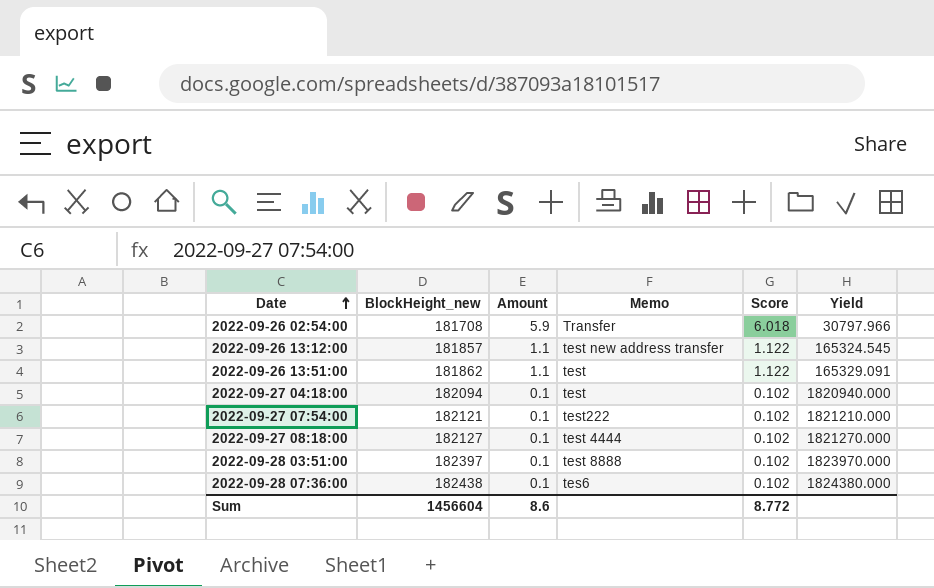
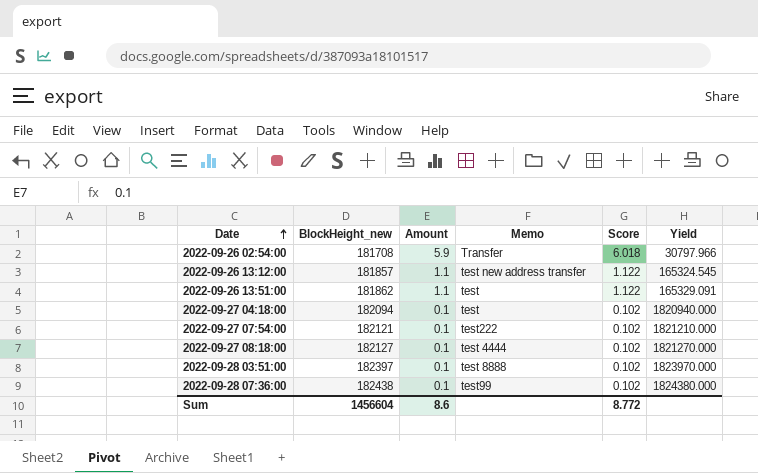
2022-09-28 07:36:00 | Memo: tes6 -> test99

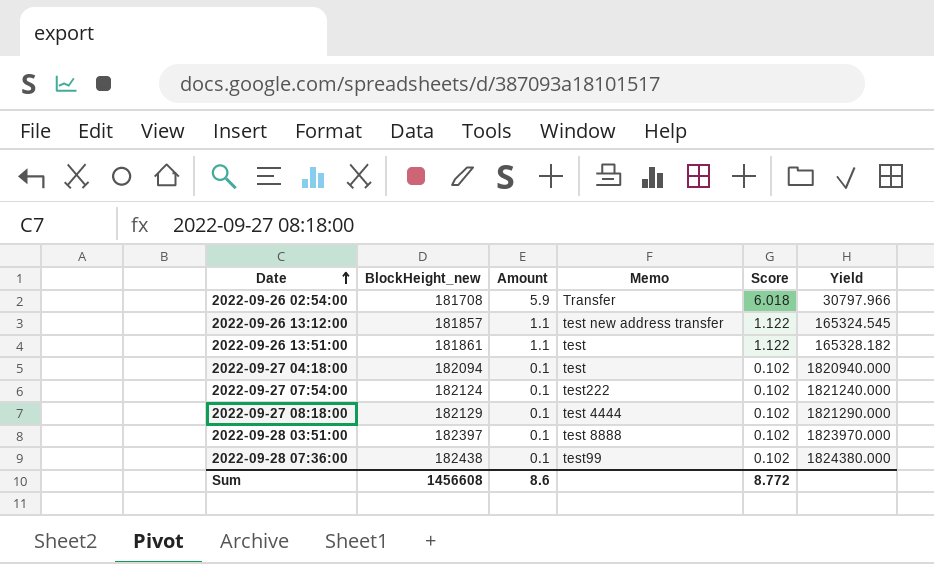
2022-09-26 13:51:00 | BlockHeight_new: 181862 -> 181861
2022-09-26 13:51:00 | Yield: 165329.091 -> 165328.182
2022-09-27 07:54:00 | BlockHeight_new: 182121 -> 182124
2022-09-27 07:54:00 | Yield: 1821210.000 -> 1821240.000
2022-09-27 08:18:00 | BlockHeight_new: 182127 -> 182129
2022-09-27 08:18:00 | Yield: 1821270.000 -> 1821290.000
Sum | BlockHeight_new: 1456604 -> 1456608

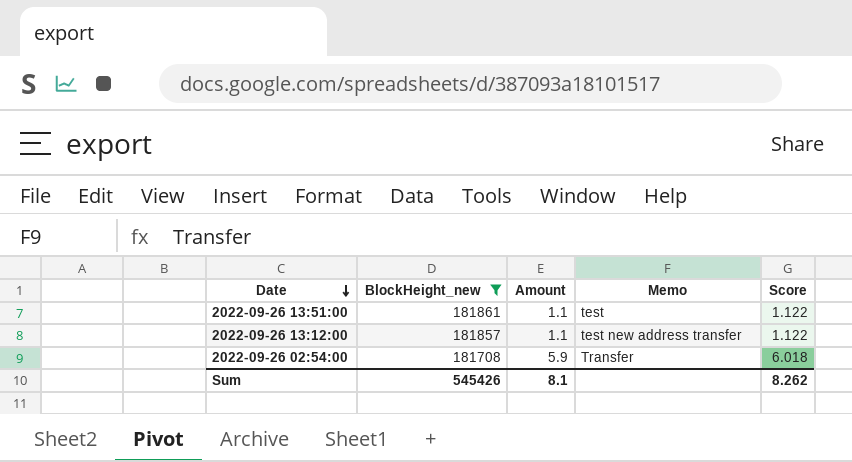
filter: none -> BlockHeight_new <= 181861
row order: Date ascending -> Date descending
column Yield | formula: [BlockHeight_new] / [Amount] -> none
Sum | BlockHeight_new: 1456608 -> 545426
Sum | Amount: 8.6 -> 8.1
Sum | Score: 8.772 -> 8.262

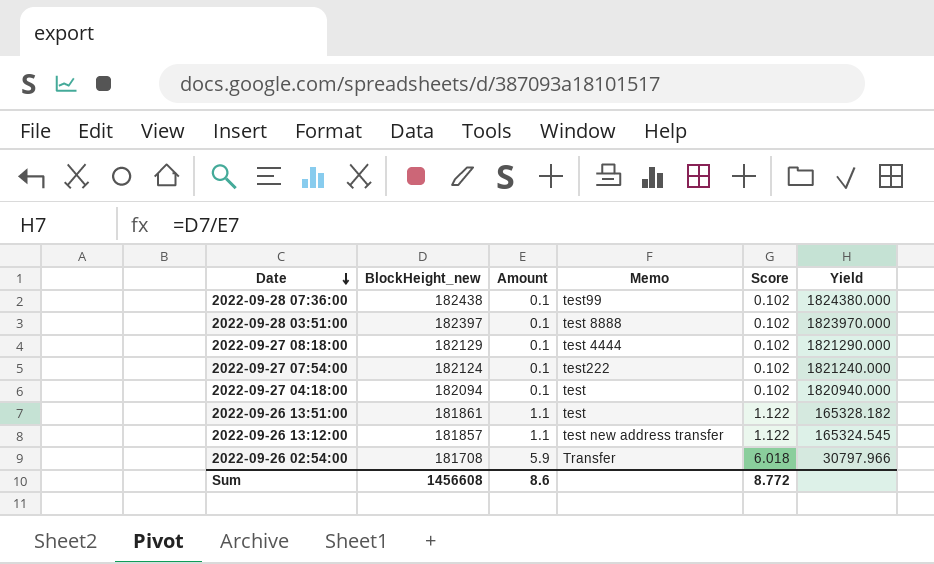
filter: BlockHeight_new <= 181861 -> none
column Yield | formula: none -> [BlockHeight_new] / [Amount]
Sum | BlockHeight_new: 545426 -> 1456608
Sum | Amount: 8.1 -> 8.6
Sum | Score: 8.262 -> 8.772

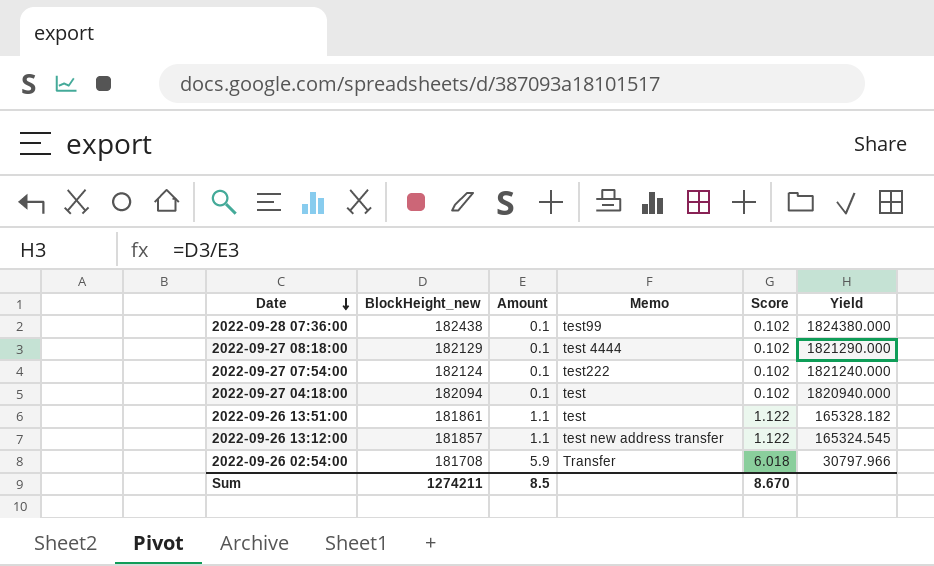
row 2022-09-28 03:51:00: 182397 | 0.1 | test 8888 | 0.102 | 1823970.000 -> none
Sum | BlockHeight_new: 1456608 -> 1274211
Sum | Amount: 8.6 -> 8.5
Sum | Score: 8.772 -> 8.670

